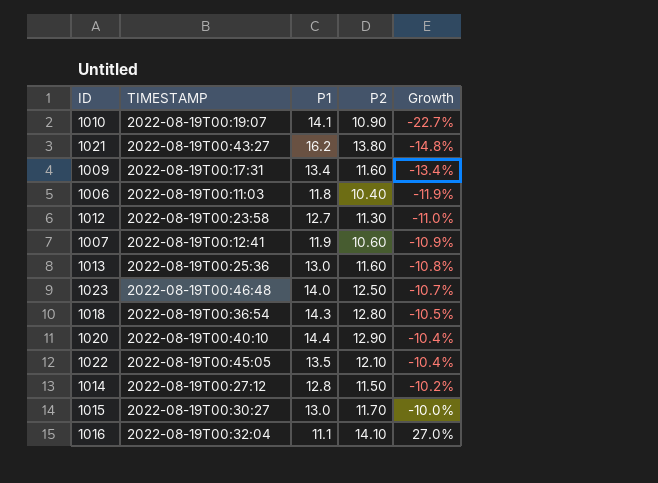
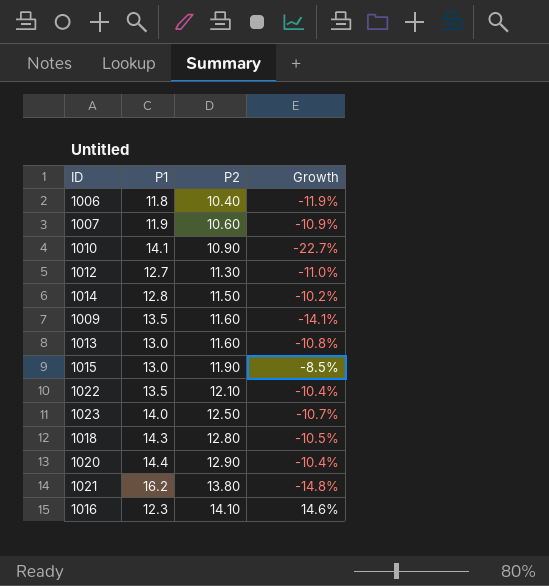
row order: Growth ascending -> P2 ascending
column TIMESTAMP | position: 2 -> none
1009 | P1: 13.4 -> 13.5
1009 | Growth: -13.4% -> -14.1%
1015 | P2: 11.70 -> 11.90
1015 | Growth: -10.0% -> -8.5%
1016 | P1: 11.1 -> 12.3
1016 | Growth: 27.0% -> 14.6%

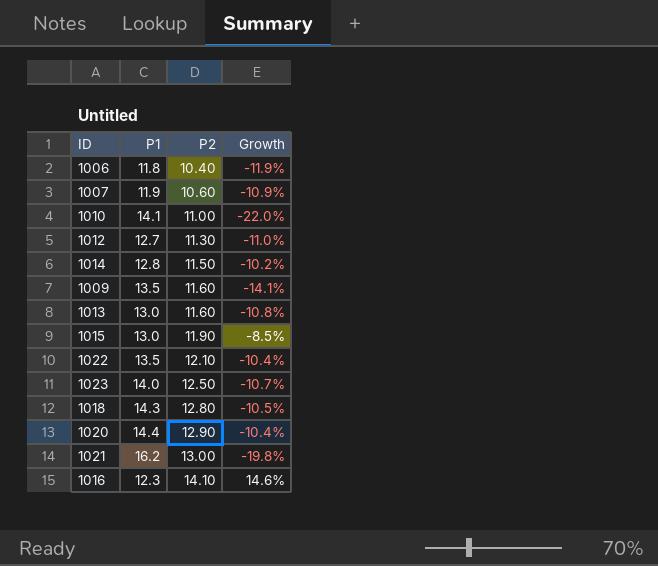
1010 | P2: 10.90 -> 11.00
1010 | Growth: -22.7% -> -22.0%
1021 | P2: 13.80 -> 13.00
1021 | Growth: -14.8% -> -19.8%

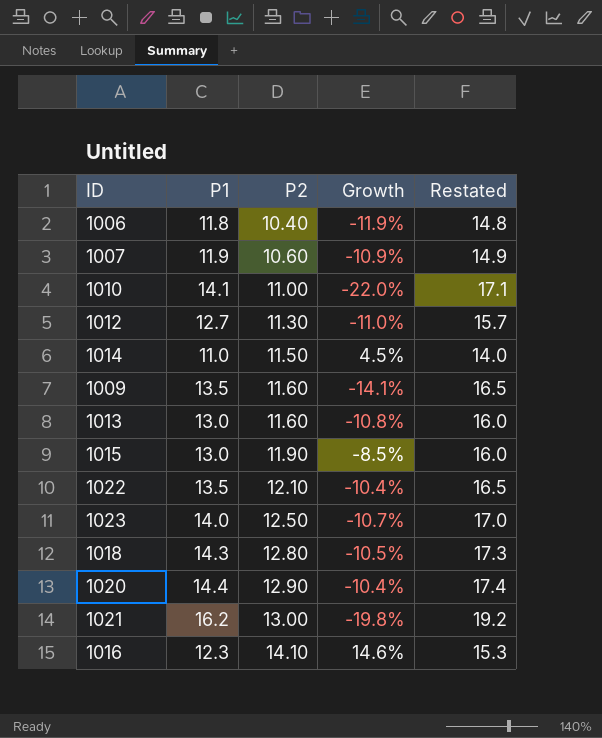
column Restated | formula: none -> [P1] + 3
1014 | P1: 12.8 -> 11.0
1014 | Growth: -10.2% -> 4.5%

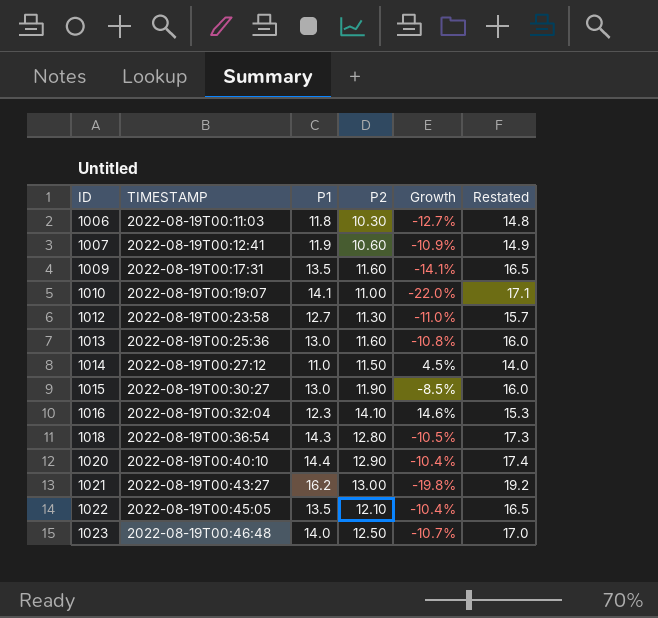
row order: P2 ascending -> ID ascending
column TIMESTAMP | position: none -> 2
1006 | P2: 10.40 -> 10.30
1006 | Growth: -11.9% -> -12.7%

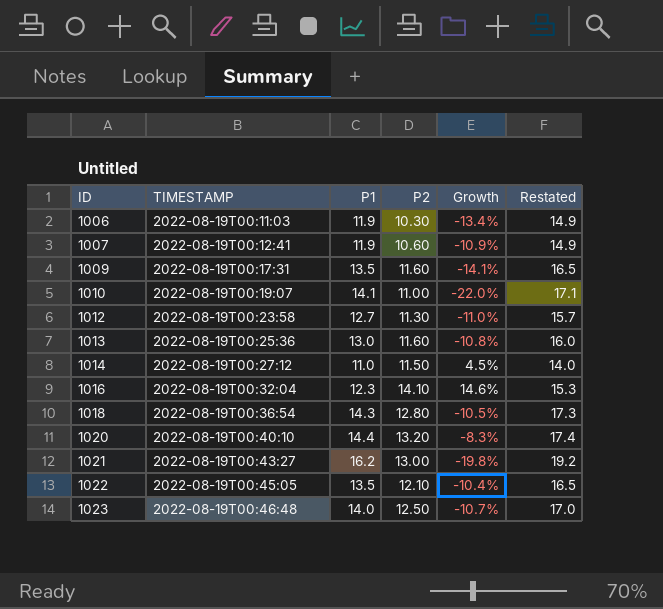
row 1015: 2022-08-19T00:30:27 | 13.0 | 11.90 | -8.5% | 16.0 -> none
1006 | P1: 11.8 -> 11.9
1006 | Growth: -12.7% -> -13.4%
1006 | Restated: 14.8 -> 14.9
1020 | P2: 12.90 -> 13.20
1020 | Growth: -10.4% -> -8.3%

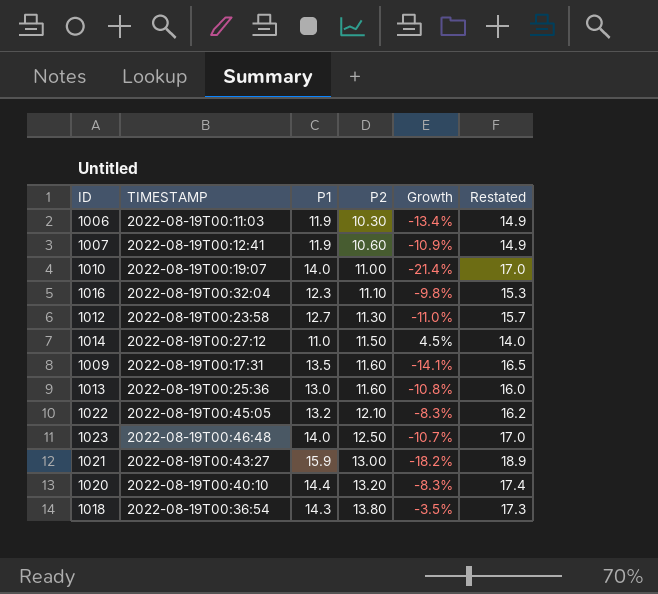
row order: ID ascending -> P2 ascending
1010 | P1: 14.1 -> 14.0
1010 | Growth: -22.0% -> -21.4%
1010 | Restated: 17.1 -> 17.0
1016 | P2: 14.10 -> 11.10
1016 | Growth: 14.6% -> -9.8%
1022 | P1: 13.5 -> 13.2
1022 | Growth: -10.4% -> -8.3%
1022 | Restated: 16.5 -> 16.2
1021 | P1: 16.2 -> 15.9
1021 | Growth: -19.8% -> -18.2%
1021 | Restated: 19.2 -> 18.9
1018 | P2: 12.80 -> 13.80
1018 | Growth: -10.5% -> -3.5%

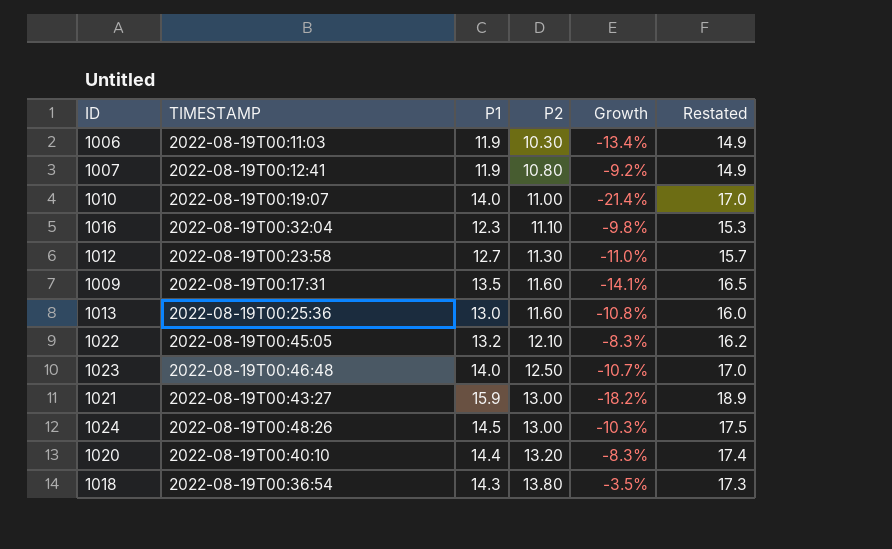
row 1014: 2022-08-19T00:27:12 | 11.0 | 11.50 | 4.5% | 14.0 -> none
1007 | P2: 10.60 -> 10.80
1007 | Growth: -10.9% -> -9.2%
row 1024: none -> 2022-08-19T00:48:26 | 14.5 | 13.00 | -10.3% | 17.5

